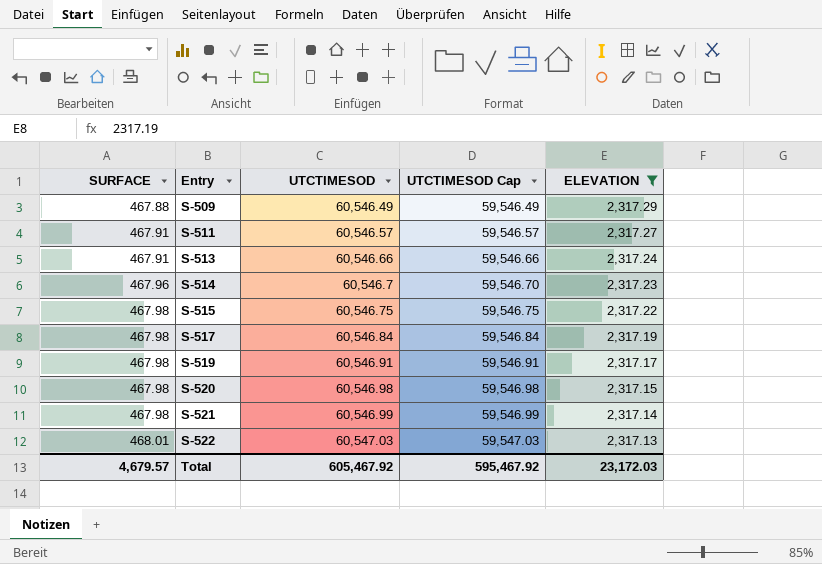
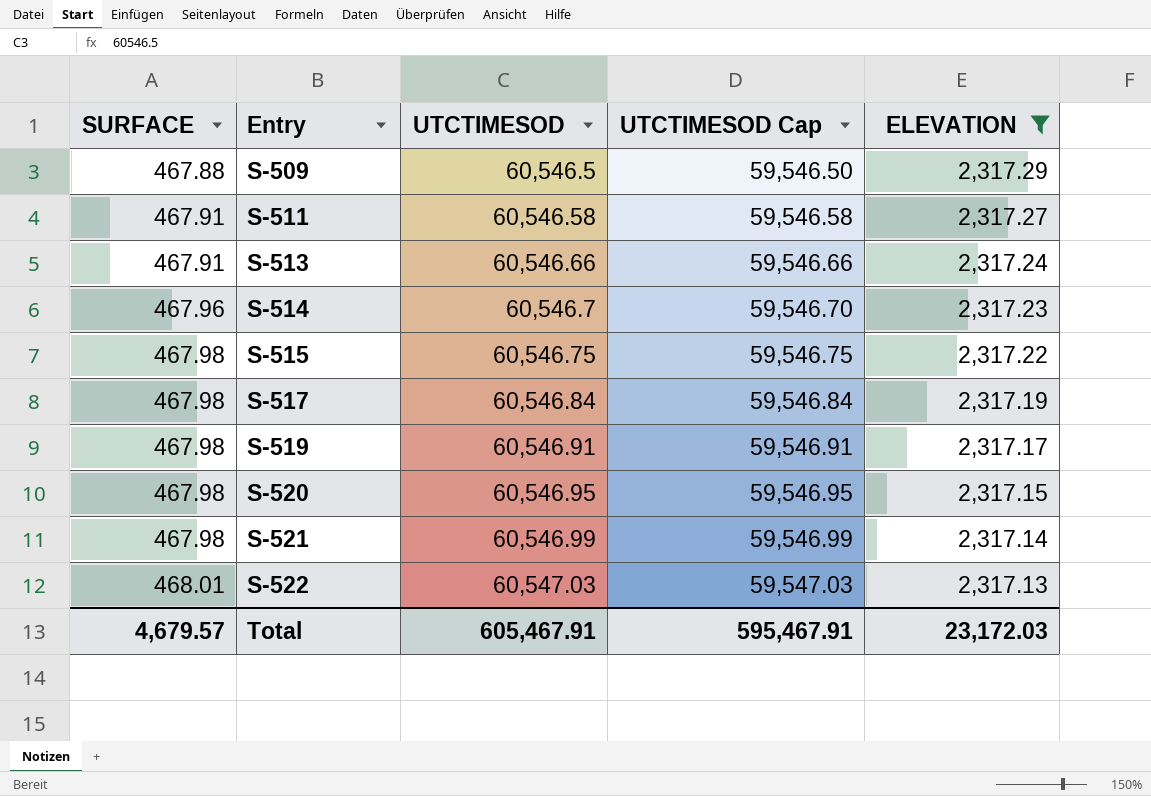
S-509 | UTCTIMESOD: 60,546.49 -> 60,546.5
S-509 | UTCTIMESOD Cap: 59,546.49 -> 59,546.50
S-511 | UTCTIMESOD: 60,546.57 -> 60,546.58
S-511 | UTCTIMESOD Cap: 59,546.57 -> 59,546.58
S-520 | UTCTIMESOD: 60,546.98 -> 60,546.95
S-520 | UTCTIMESOD Cap: 59,546.98 -> 59,546.95
Total | UTCTIMESOD: 605,467.92 -> 605,467.91
Total | UTCTIMESOD Cap: 595,467.92 -> 595,467.91

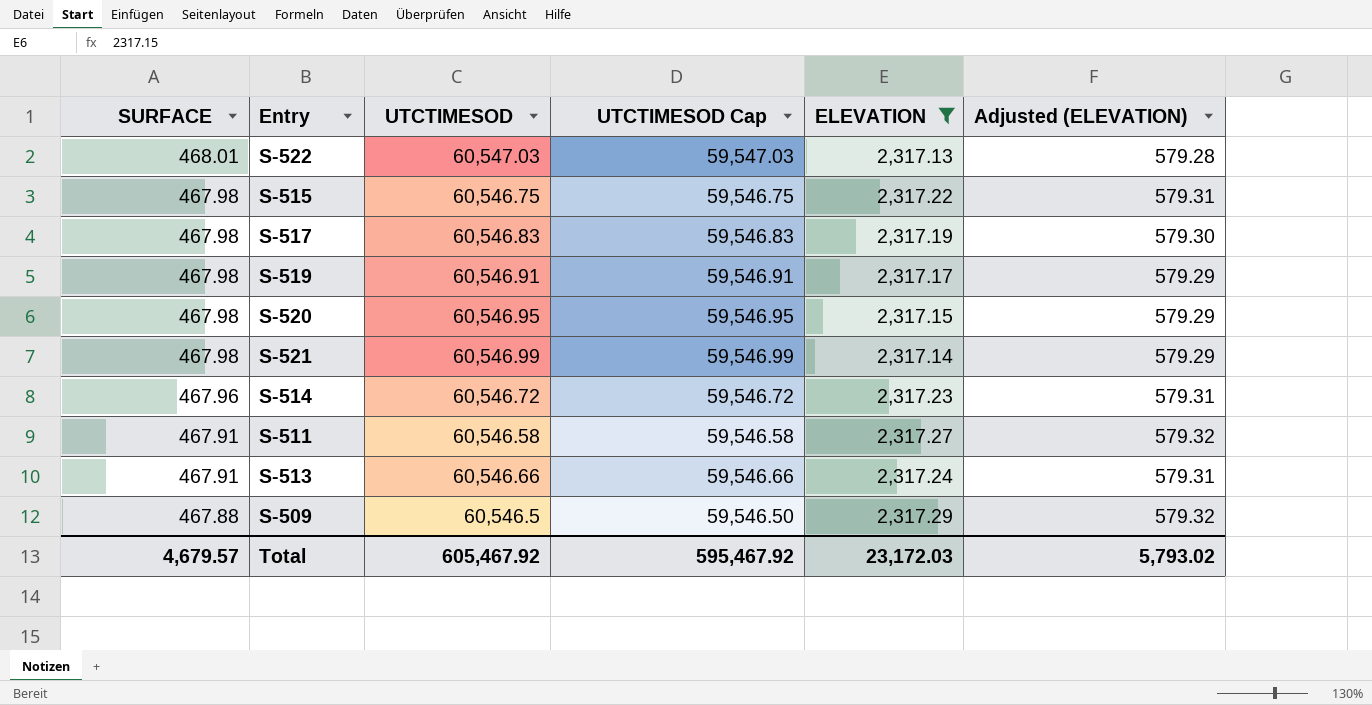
row order: SURFACE ascending -> SURFACE descending
column Adjusted (ELEVATION) | formula: none -> [ELEVATION] * 0.25
S-517 | UTCTIMESOD: 60,546.84 -> 60,546.83
S-517 | UTCTIMESOD Cap: 59,546.84 -> 59,546.83
S-514 | UTCTIMESOD: 60,546.7 -> 60,546.72
S-514 | UTCTIMESOD Cap: 59,546.70 -> 59,546.72
Total | UTCTIMESOD: 605,467.91 -> 605,467.92
Total | UTCTIMESOD Cap: 595,467.91 -> 595,467.92

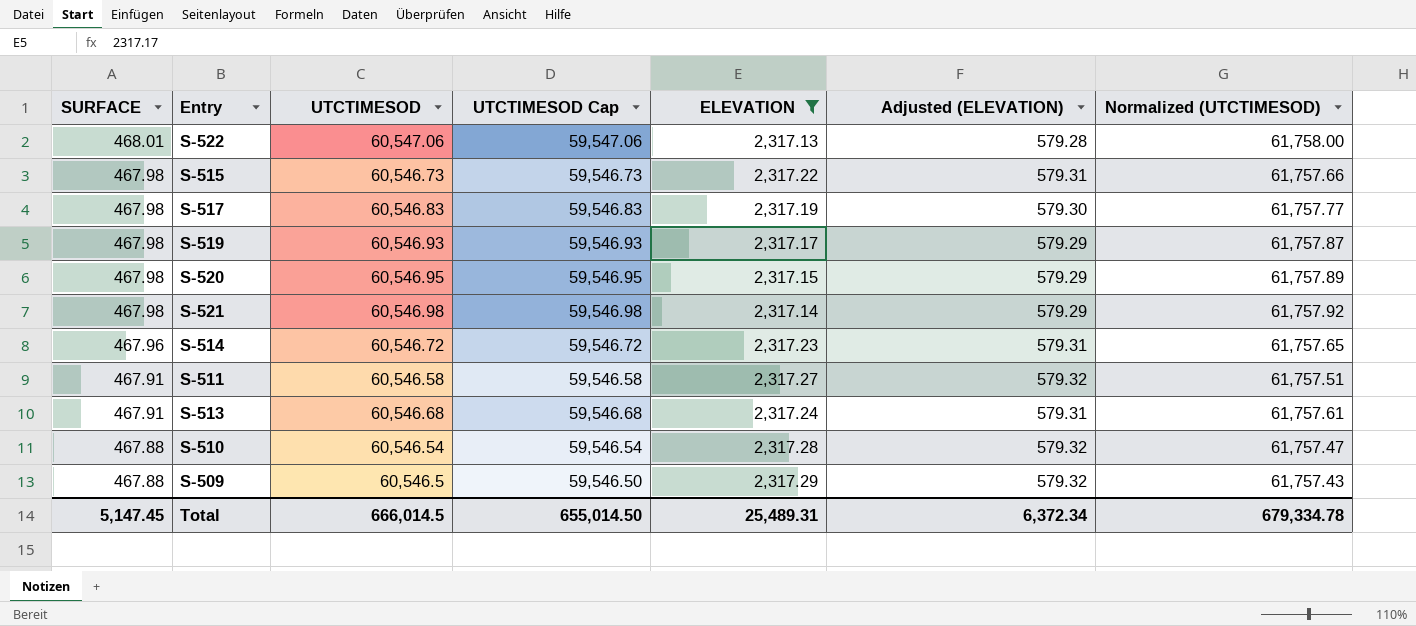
column Normalized (UTCTIMESOD) | formula: none -> [UTCTIMESOD] * 1.02
S-522 | UTCTIMESOD: 60,547.03 -> 60,547.06
S-522 | UTCTIMESOD Cap: 59,547.03 -> 59,547.06
S-515 | UTCTIMESOD: 60,546.75 -> 60,546.73
S-515 | UTCTIMESOD Cap: 59,546.75 -> 59,546.73
S-519 | UTCTIMESOD: 60,546.91 -> 60,546.93
S-519 | UTCTIMESOD Cap: 59,546.91 -> 59,546.93
S-521 | UTCTIMESOD: 60,546.99 -> 60,546.98
S-521 | UTCTIMESOD Cap: 59,546.99 -> 59,546.98
S-513 | UTCTIMESOD: 60,546.66 -> 60,546.68
S-513 | UTCTIMESOD Cap: 59,546.66 -> 59,546.68
row S-510: none -> 467.88 | 60,546.54 | 59,546.54 | 2,317.28 | 579.32 | 61,757.47
Total | SURFACE: 4,679.57 -> 5,147.45
Total | UTCTIMESOD: 605,467.92 -> 666,014.5
Total | UTCTIMESOD Cap: 595,467.92 -> 655,014.50
Total | ELEVATION: 23,172.03 -> 25,489.31
Total | Adjusted (ELEVATION): 5,793.02 -> 6,372.34

